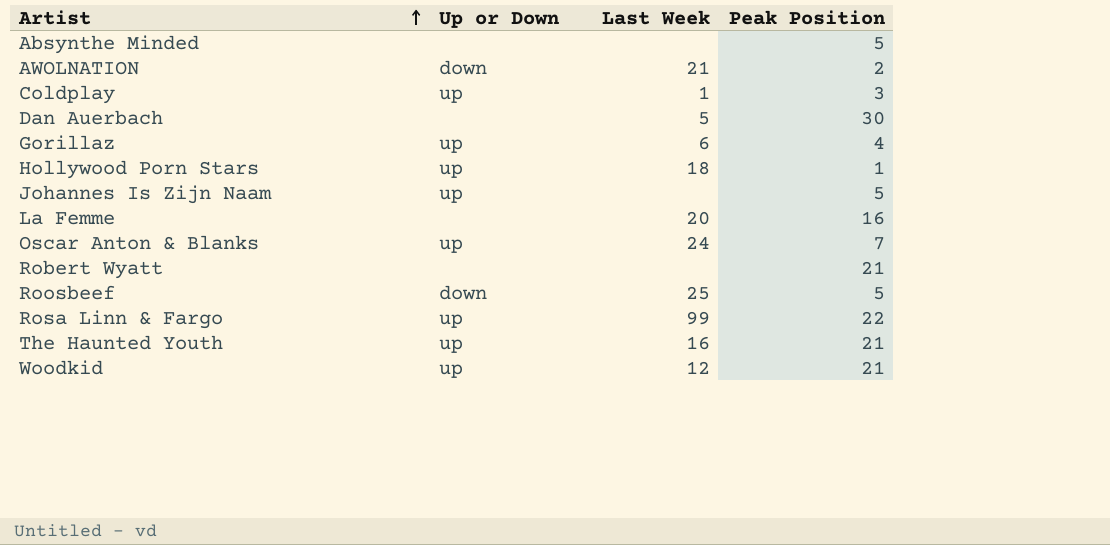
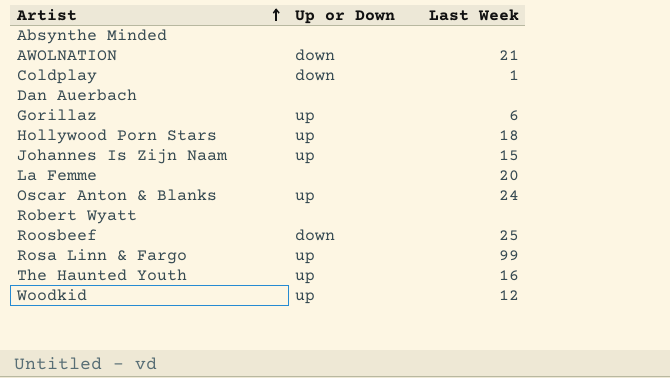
column Peak Position | position: 4 -> none
Coldplay | Up or Down: up -> down
Dan Auerbach | Last Week: 5 -> none
Johannes Is Zijn Naam | Last Week: none -> 15

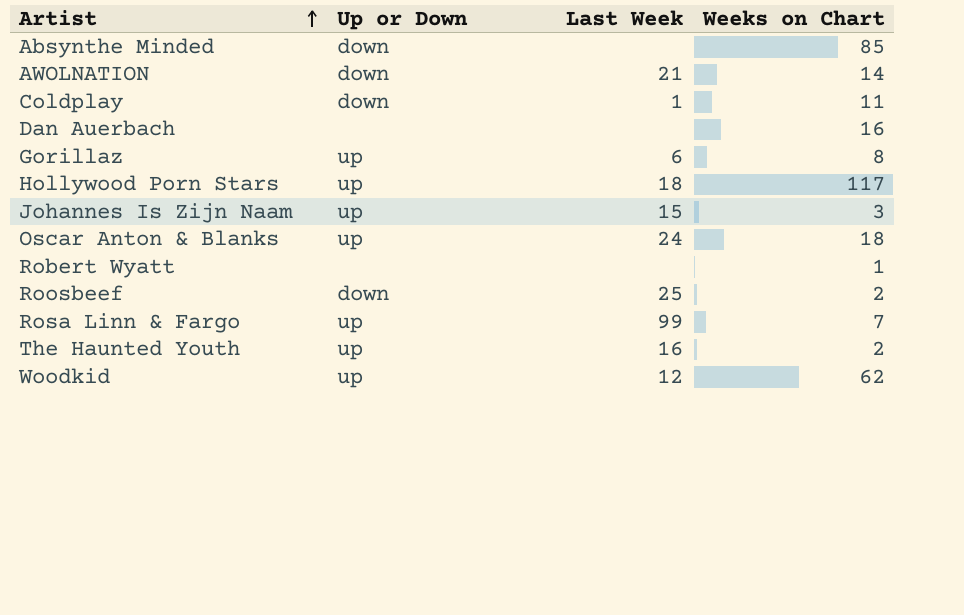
column Weeks on Chart | position: none -> 4
row La Femme: none | 20 -> none
Absynthe Minded | Up or Down: none -> down

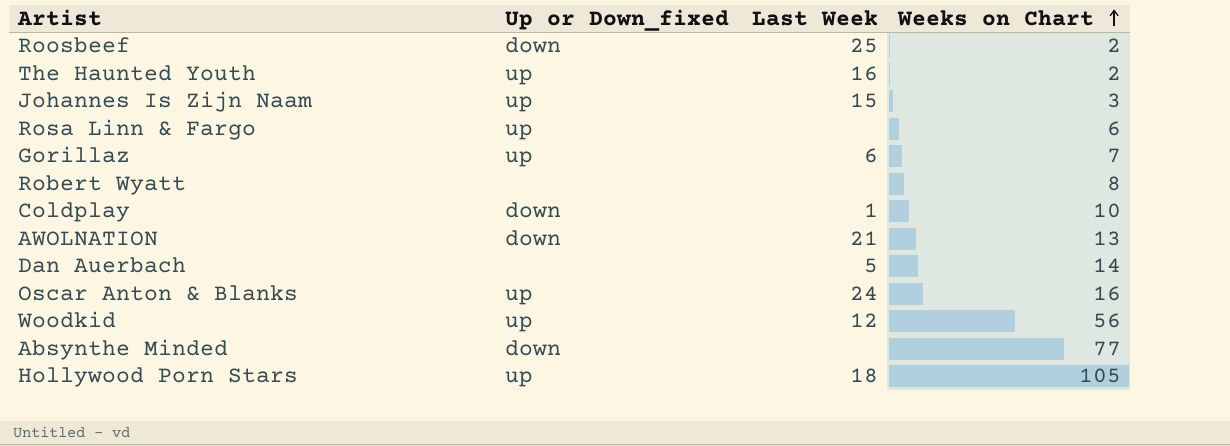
row order: Artist ascending -> Weeks on Chart ascending
column name: Up or Down -> Up or Down_fixed
Rosa Linn & Fargo | Last Week: 99 -> none
Rosa Linn & Fargo | Weeks on Chart: 7 -> 6
Gorillaz | Weeks on Chart: 8 -> 7
Robert Wyatt | Weeks on Chart: 1 -> 8
Coldplay | Weeks on Chart: 11 -> 10
AWOLNATION | Weeks on Chart: 14 -> 13
Dan Auerbach | Last Week: none -> 5
Dan Auerbach | Weeks on Chart: 16 -> 14
Oscar Anton & Blanks | Weeks on Chart: 18 -> 16
Woodkid | Weeks on Chart: 62 -> 56
Absynthe Minded | Weeks on Chart: 85 -> 77
Hollywood Porn Stars | Weeks on Chart: 117 -> 105

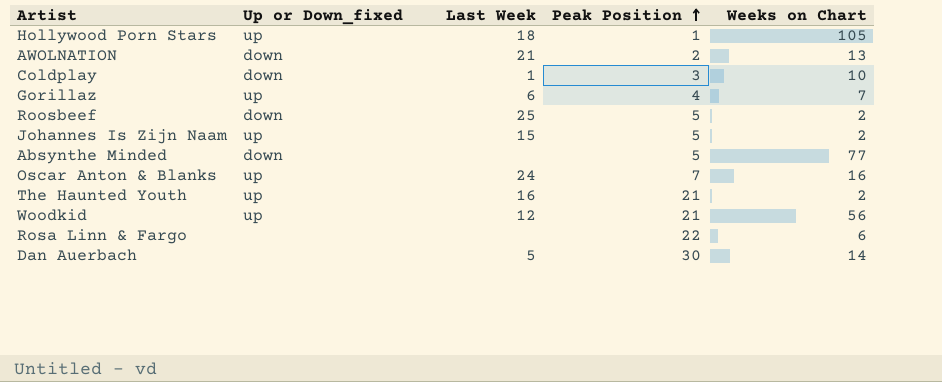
row order: Weeks on Chart ascending -> Peak Position ascending
column Peak Position | position: none -> 4
row Robert Wyatt: none | none | 8 -> none
Johannes Is Zijn Naam | Weeks on Chart: 3 -> 2
Rosa Linn & Fargo | Up or Down_fixed: up -> none

